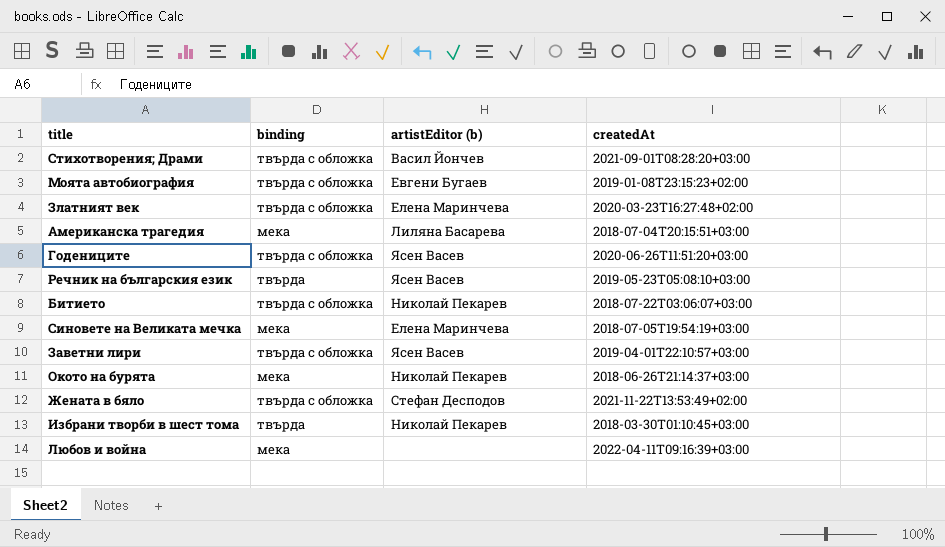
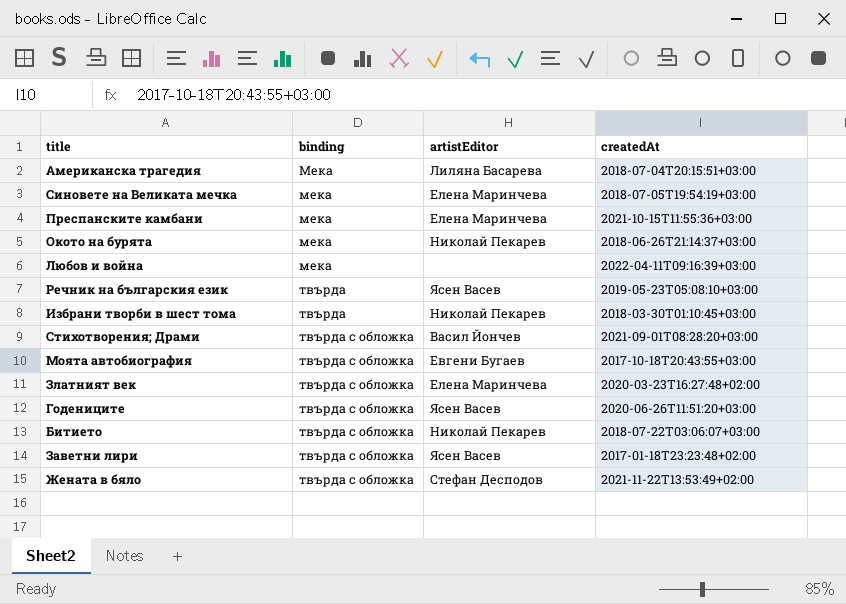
row order: none -> binding ascending
column name: artistEditor (b) -> artistEditor
Американска трагедия | binding: мека -> Мека
row Преспанските камбани: none -> мека | Елена Маринчева | 2021-10-15T11:55:36+03:00
Моята автобиография | createdAt: 2019-01-08T23:15:23+02:00 -> 2017-10-18T20:43:55+03:00
Заветни лири | createdAt: 2019-04-01T22:10:57+03:00 -> 2017-01-18T23:23:48+02:00

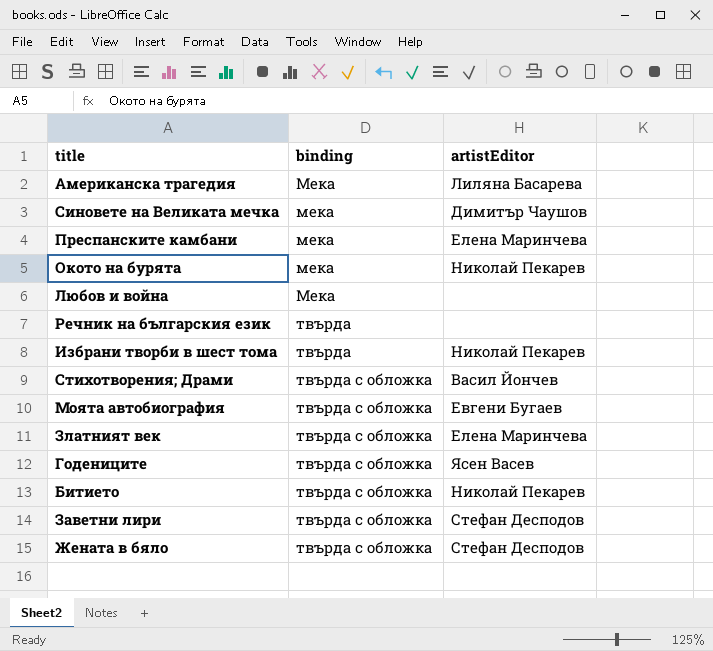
column createdAt | position: 4 -> none
Синовете на Великата мечка | artistEditor: Елена Маринчева -> Димитър Чаушов
Любов и война | binding: мека -> Мека
Речник на българския език | artistEditor: Ясен Васев -> none
Заветни лири | artistEditor: Ясен Васев -> Стефан Десподов

